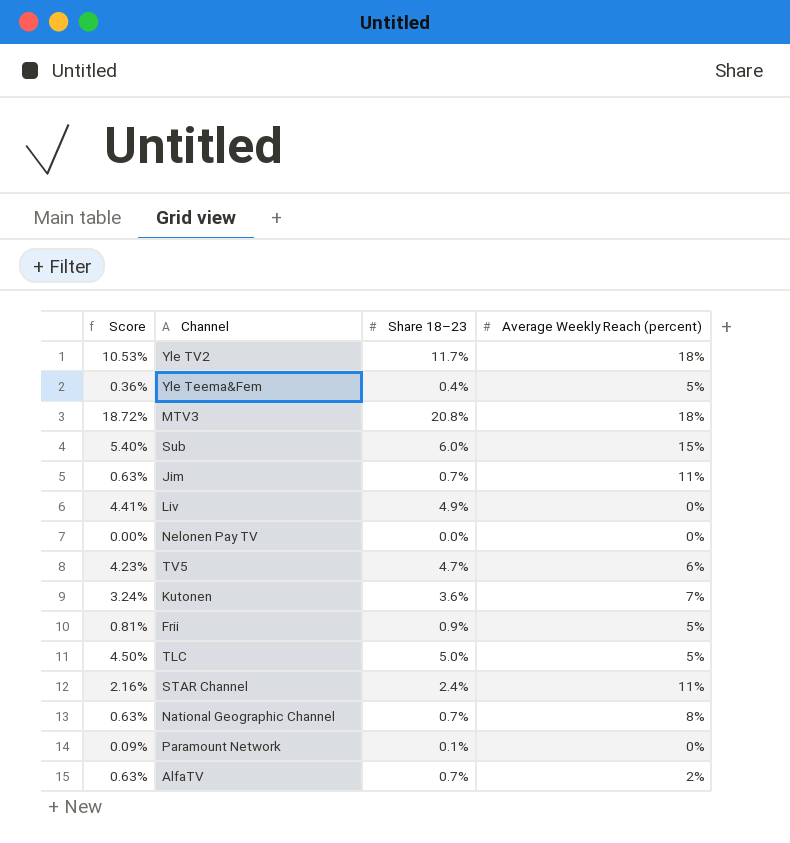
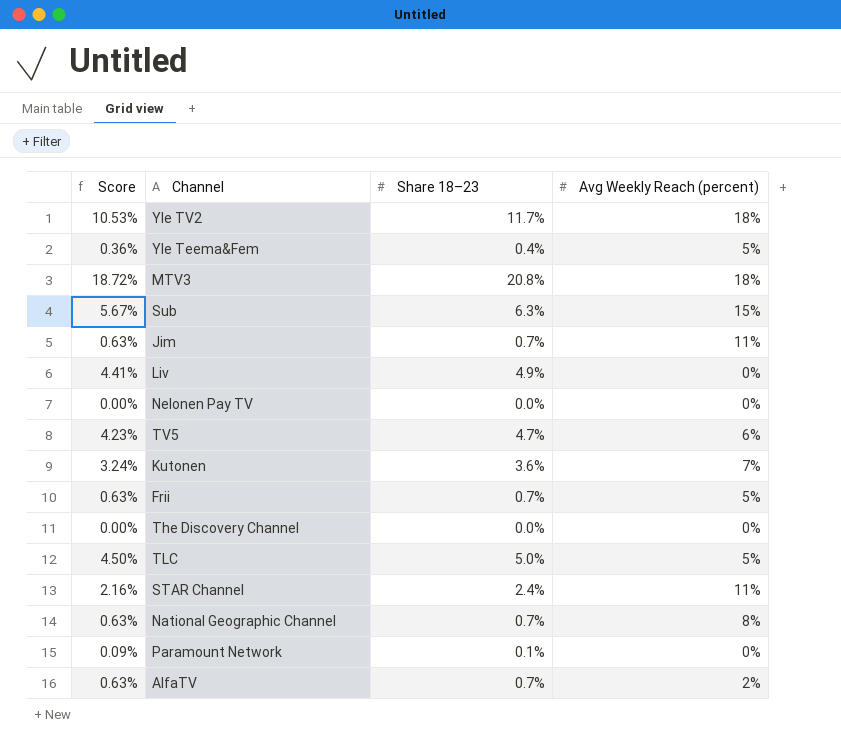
column name: Average Weekly Reach (percent) -> Avg Weekly Reach (percent)
Sub | Score: 5.40% -> 5.67%
Sub | Share 18–23: 6.0% -> 6.3%
Frii | Score: 0.81% -> 0.63%
Frii | Share 18–23: 0.9% -> 0.7%
row The Discovery Channel: none -> 0.00% | 0.0% | 0%

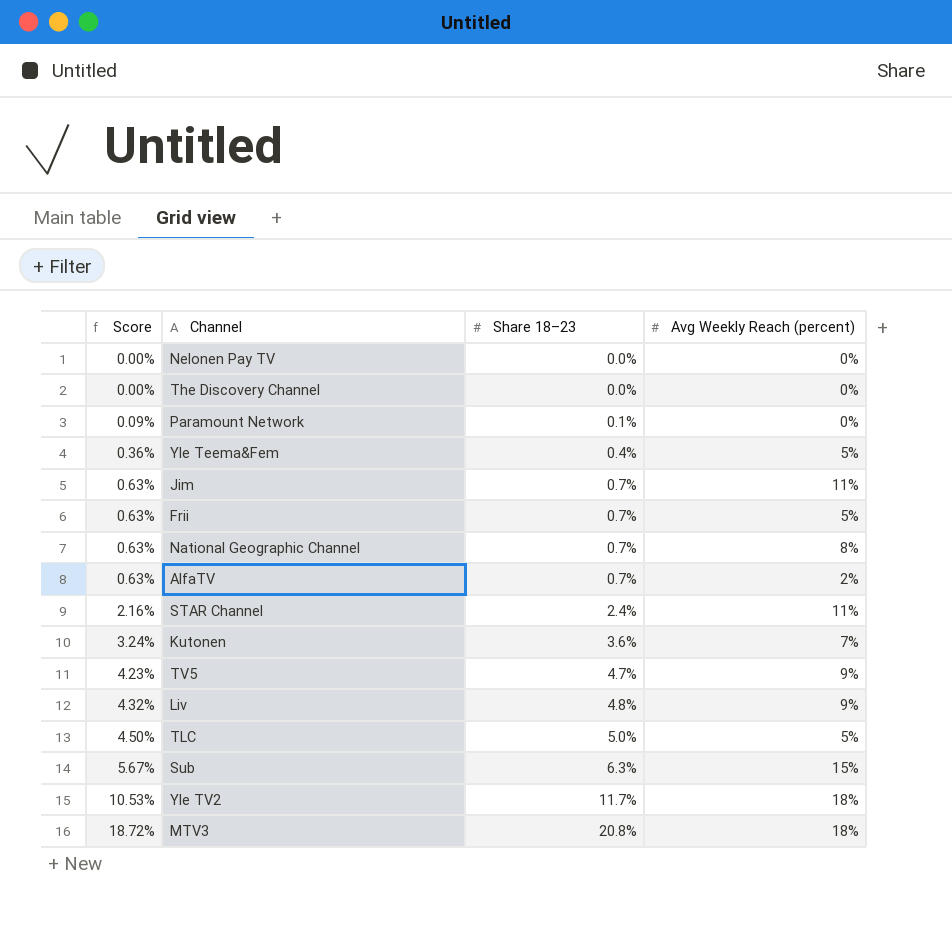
row order: none -> Score ascending
TV5 | Avg Weekly Reach (percent): 6% -> 9%
Liv | Score: 4.41% -> 4.32%
Liv | Share 18–23: 4.9% -> 4.8%
Liv | Avg Weekly Reach (percent): 0% -> 9%

